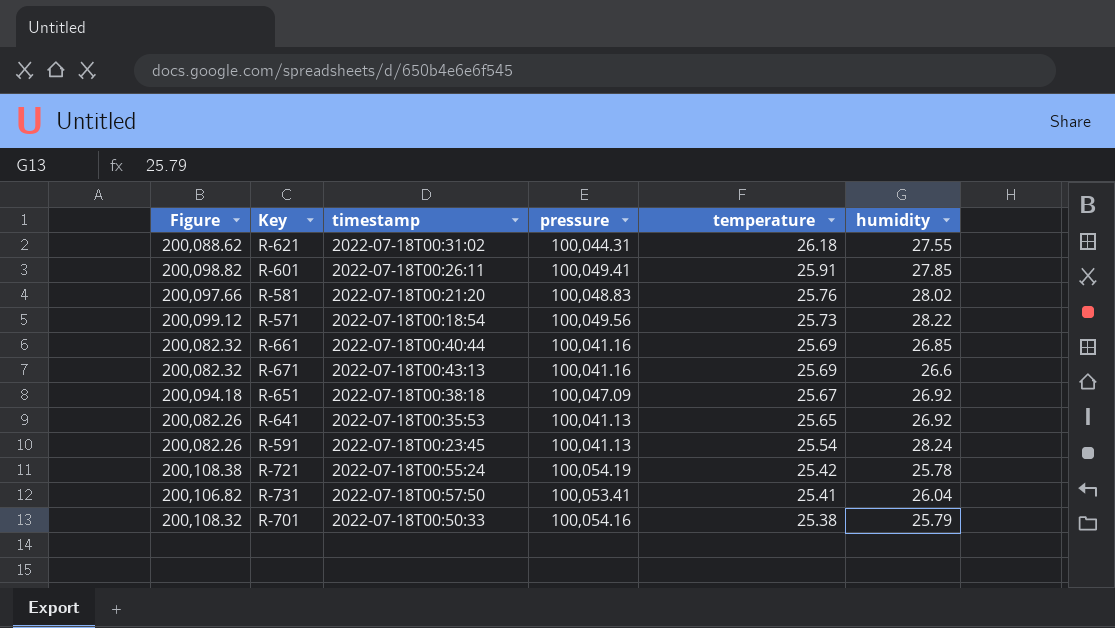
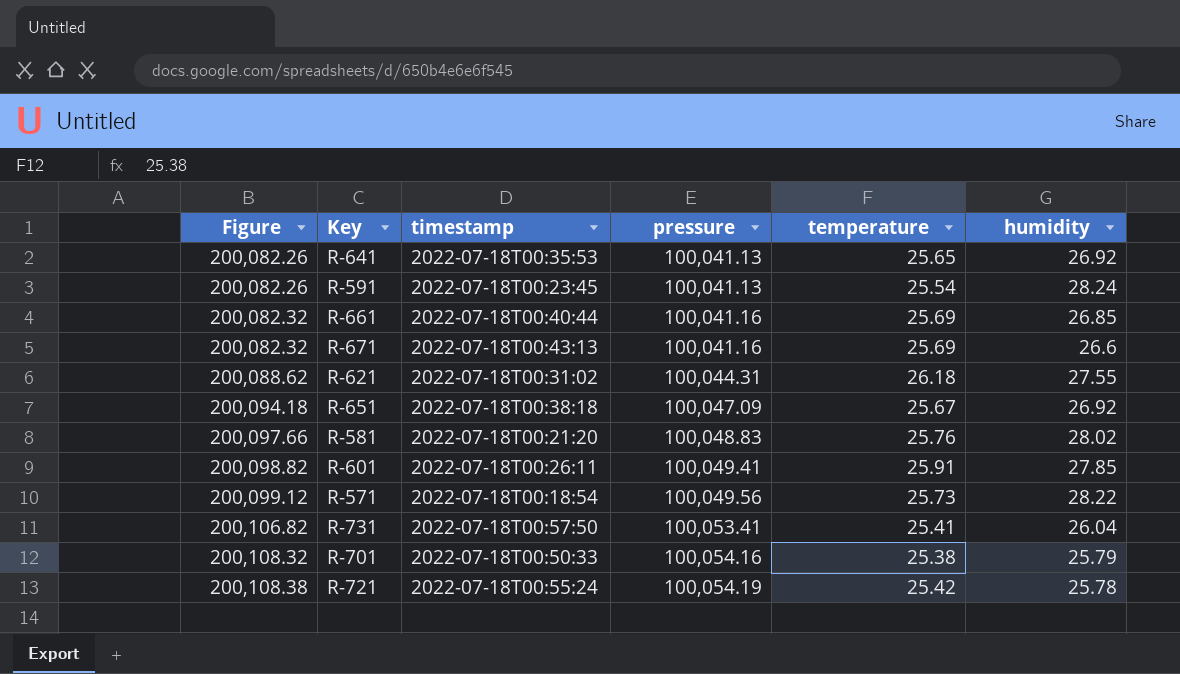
row order: temperature descending -> Figure ascending

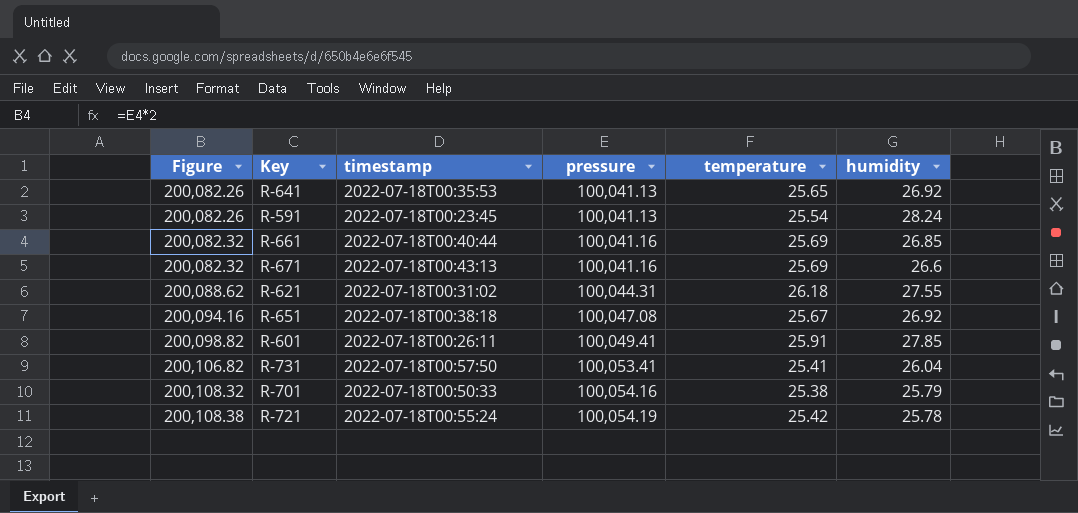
row R-581: 200,097.66 | 2022-07-18T00:21:20 | 100,048.83 | 25.76 | 28.02 -> none
row R-571: 200,099.12 | 2022-07-18T00:18:54 | 100,049.56 | 25.73 | 28.22 -> none
R-651 | Figure: 200,094.18 -> 200,094.16
R-651 | pressure: 100,047.09 -> 100,047.08

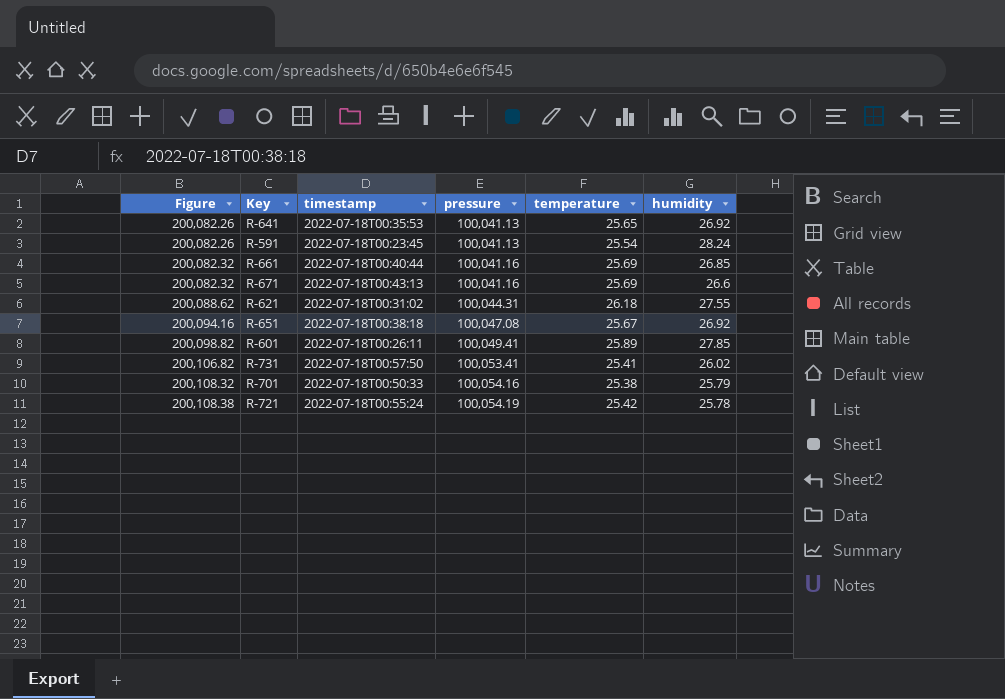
R-601 | temperature: 25.91 -> 25.89
R-731 | humidity: 26.04 -> 26.02

